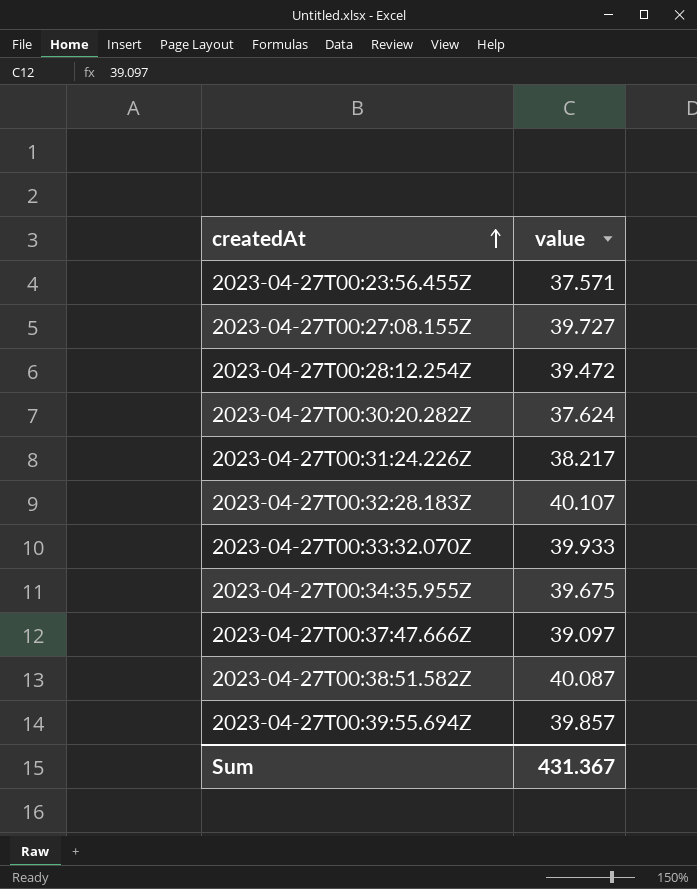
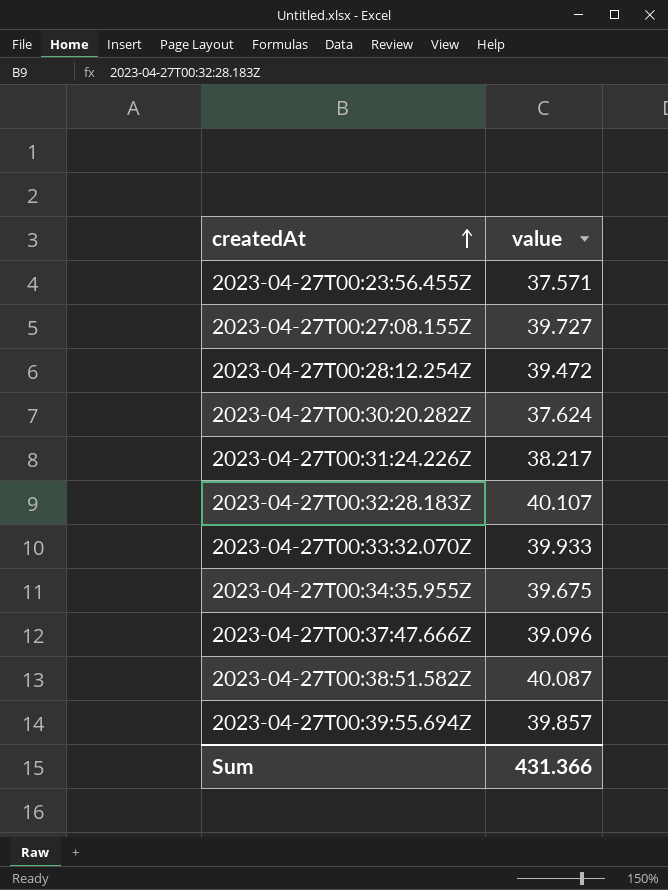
2023-04-27T00:37:47.666Z | value: 39.097 -> 39.096
Sum | value: 431.367 -> 431.366

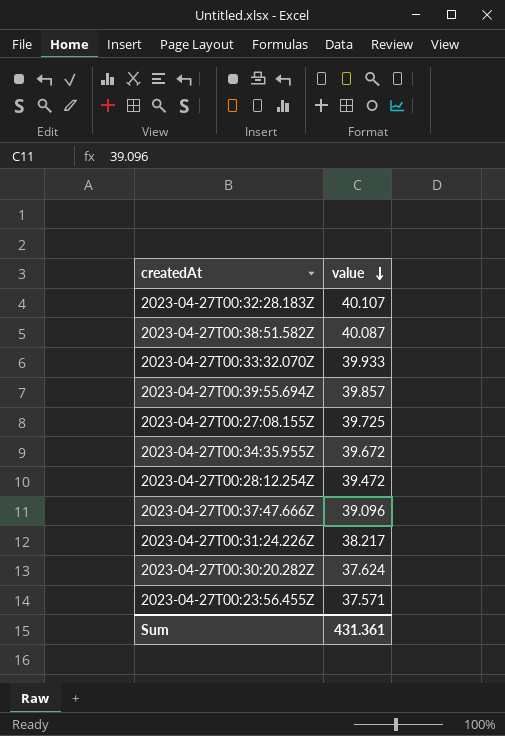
row order: createdAt ascending -> value descending
2023-04-27T00:27:08.155Z | value: 39.727 -> 39.725
2023-04-27T00:34:35.955Z | value: 39.675 -> 39.672
Sum | value: 431.366 -> 431.361

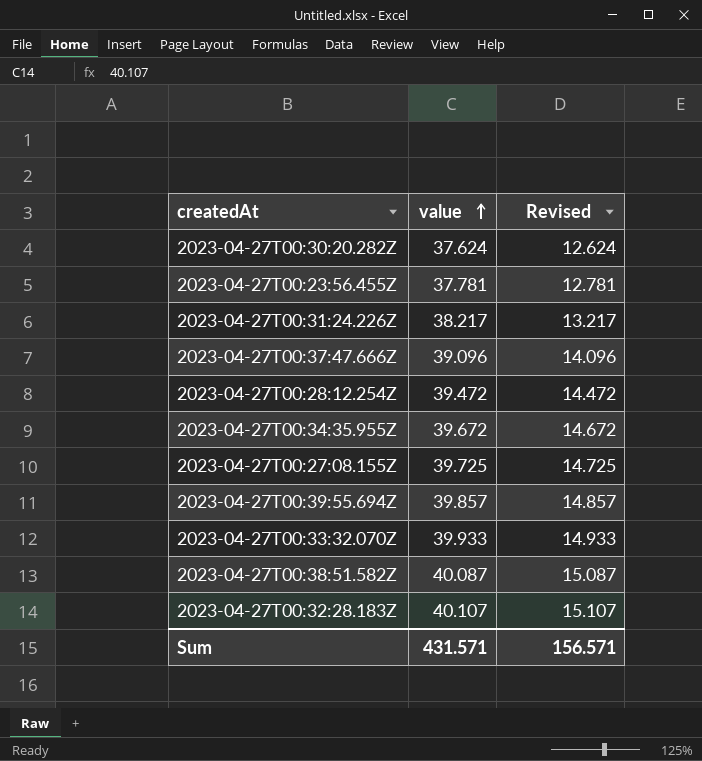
row order: value descending -> value ascending
column Revised | formula: none -> [value] - 25
2023-04-27T00:23:56.455Z | value: 37.571 -> 37.781
Sum | value: 431.361 -> 431.571

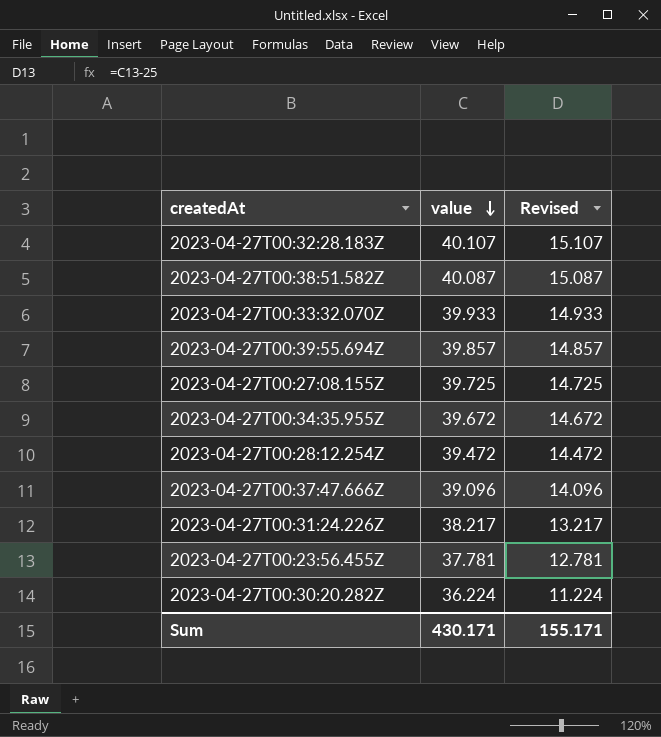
row order: value ascending -> value descending
2023-04-27T00:30:20.282Z | value: 37.624 -> 36.224
2023-04-27T00:30:20.282Z | Revised: 12.624 -> 11.224
Sum | value: 431.571 -> 430.171
Sum | Revised: 156.571 -> 155.171

